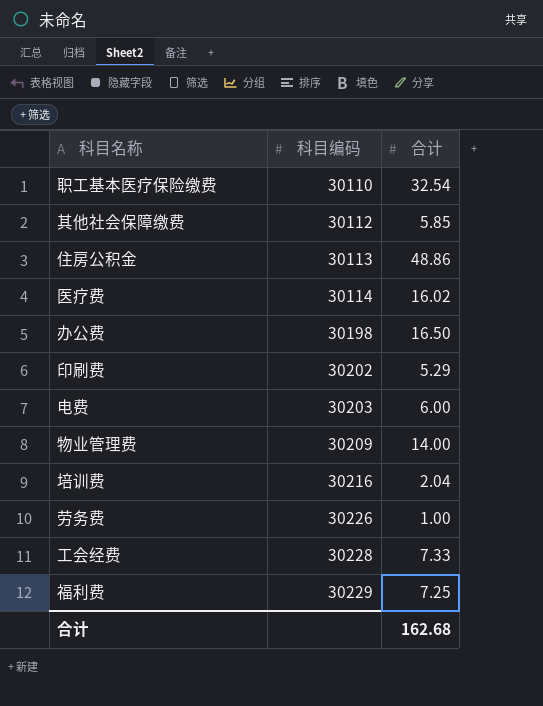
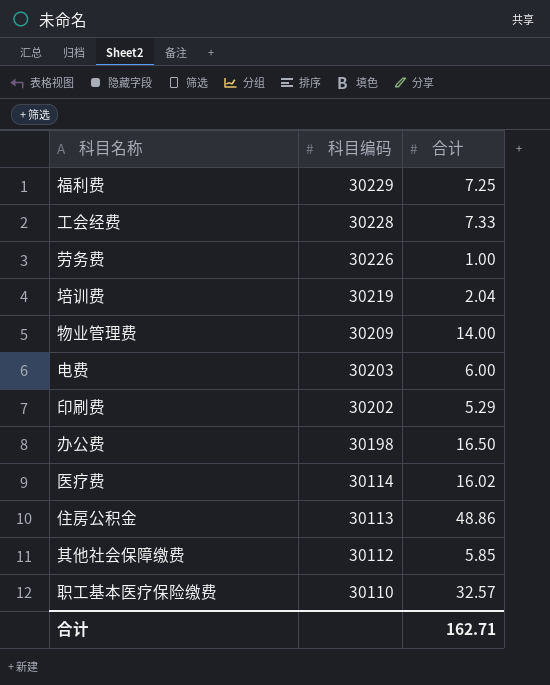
row order: 科目编码 ascending -> 科目编码 descending
培训费 | 科目编码: 30216 -> 30219
职工基本医疗保险缴费 | 合计: 32.54 -> 32.57
合计 | 合计: 162.68 -> 162.71

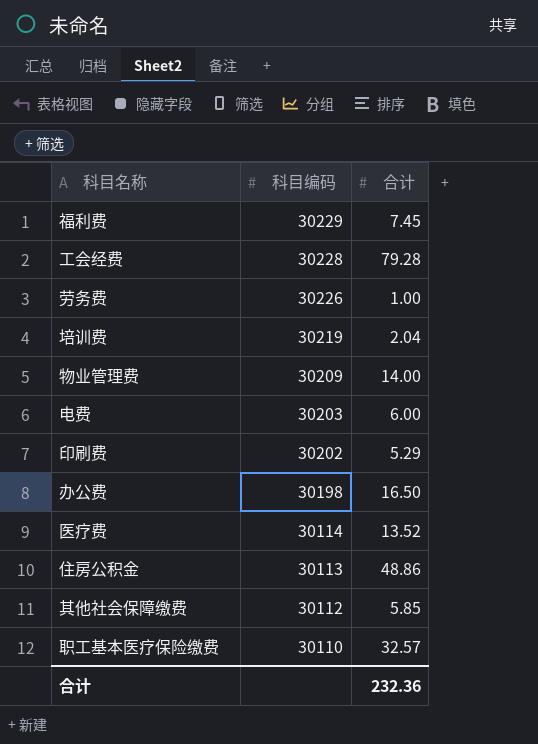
福利费 | 合计: 7.25 -> 7.45
工会经费 | 合计: 7.33 -> 79.28
医疗费 | 合计: 16.02 -> 13.52
合计 | 合计: 162.71 -> 232.36

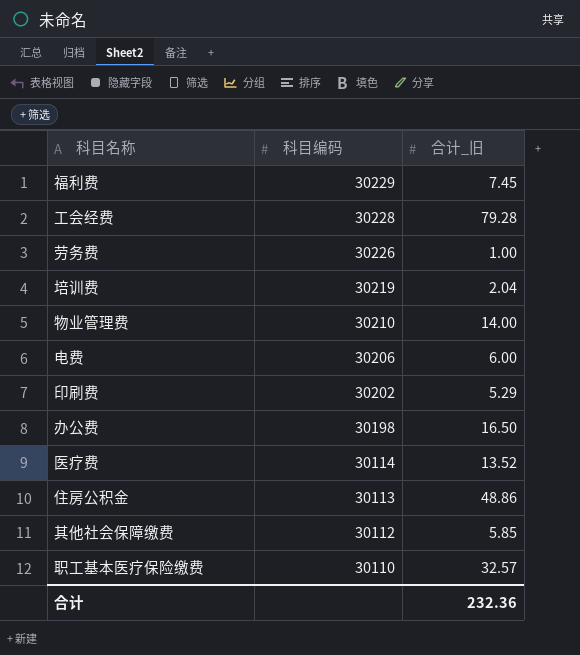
column name: 合计 -> 合计_旧
物业管理费 | 科目编码: 30209 -> 30210
电费 | 科目编码: 30203 -> 30206

